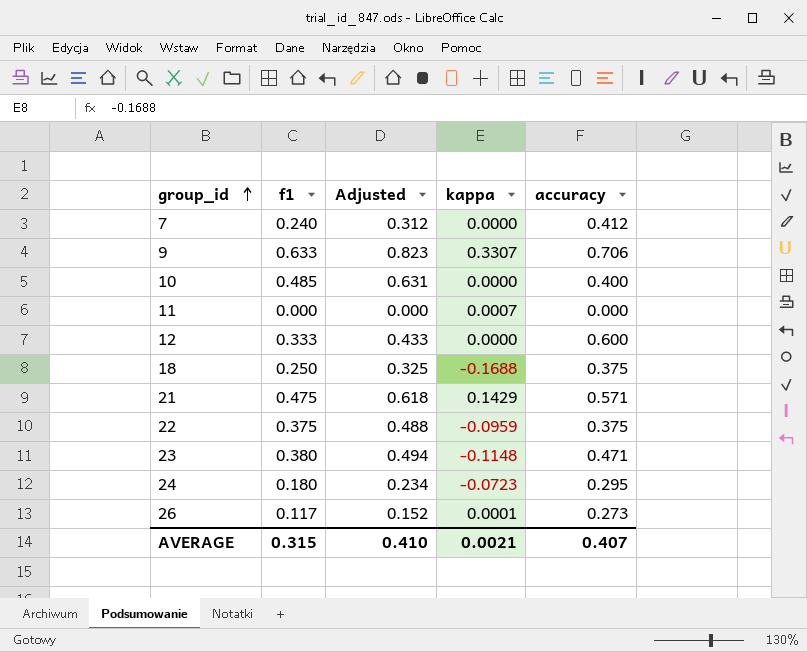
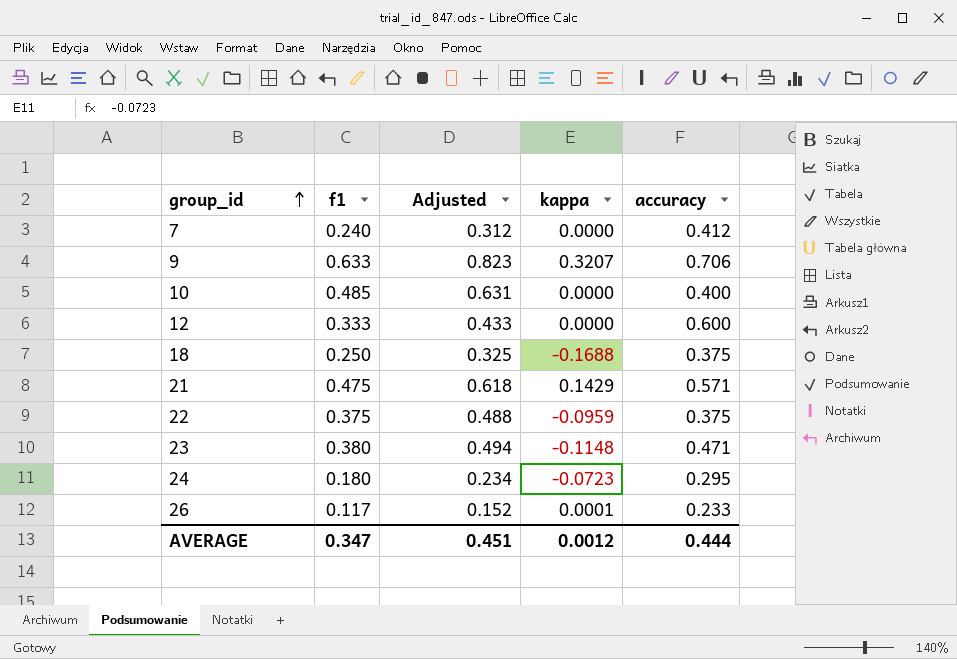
row 11: 0.000 | 0.000 | 0.0007 | 0.000 -> none
9 | kappa: 0.3307 -> 0.3207
26 | accuracy: 0.273 -> 0.233
AVERAGE | f1: 0.315 -> 0.347
AVERAGE | Adjusted: 0.410 -> 0.451
AVERAGE | kappa: 0.0021 -> 0.0012
AVERAGE | accuracy: 0.407 -> 0.444

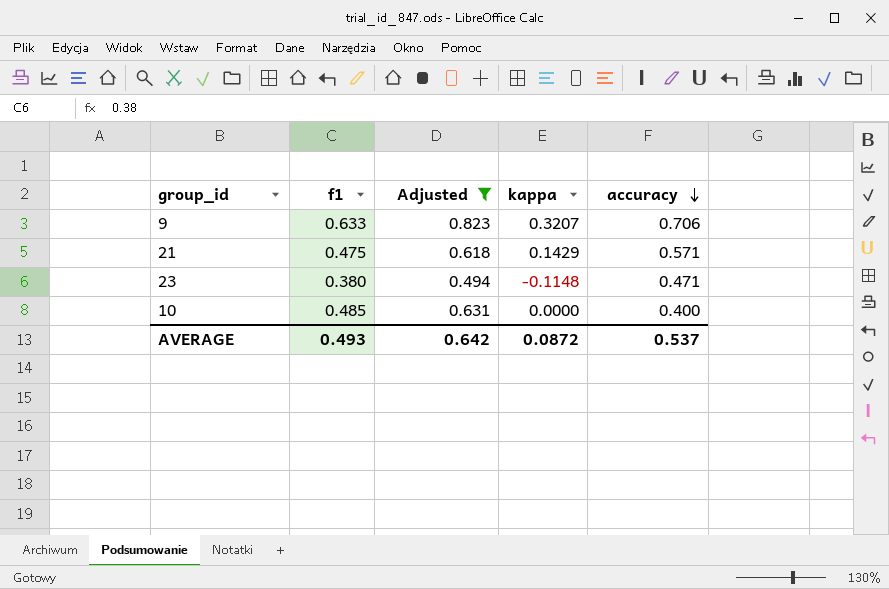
filter: none -> Adjusted >= 0.494
row order: group_id ascending -> accuracy descending
AVERAGE | f1: 0.347 -> 0.493
AVERAGE | Adjusted: 0.451 -> 0.642
AVERAGE | kappa: 0.0012 -> 0.0872
AVERAGE | accuracy: 0.444 -> 0.537

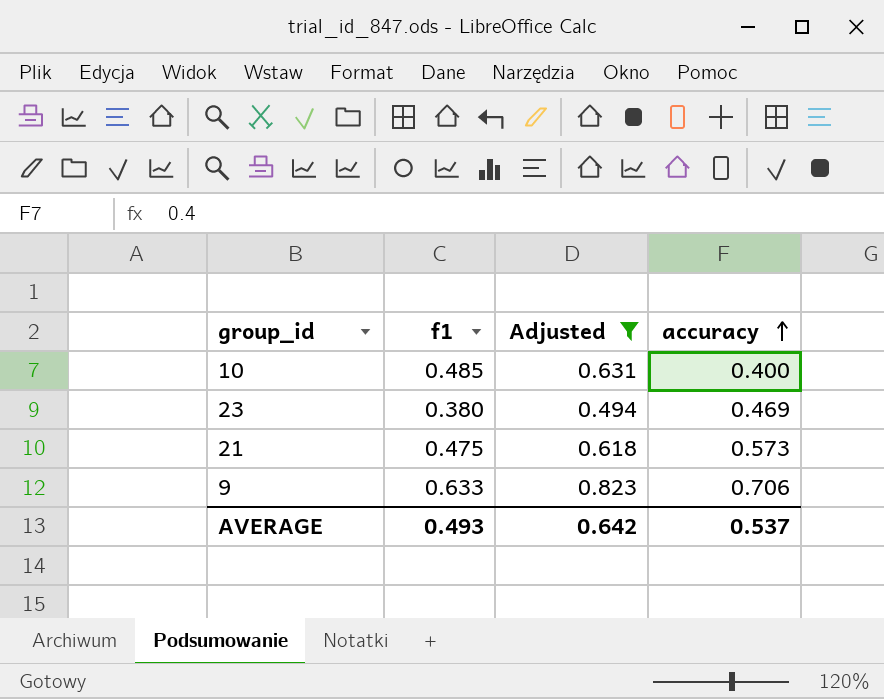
row order: accuracy descending -> accuracy ascending
column kappa | position: 4 -> none
23 | accuracy: 0.471 -> 0.469
21 | accuracy: 0.571 -> 0.573

